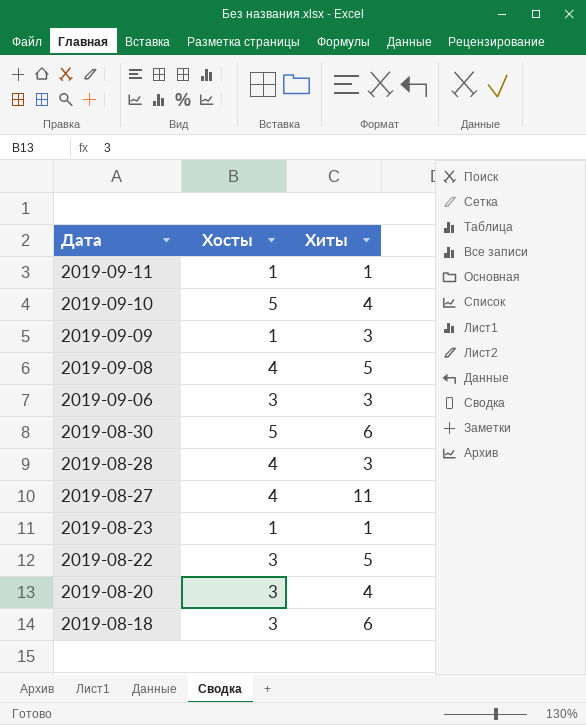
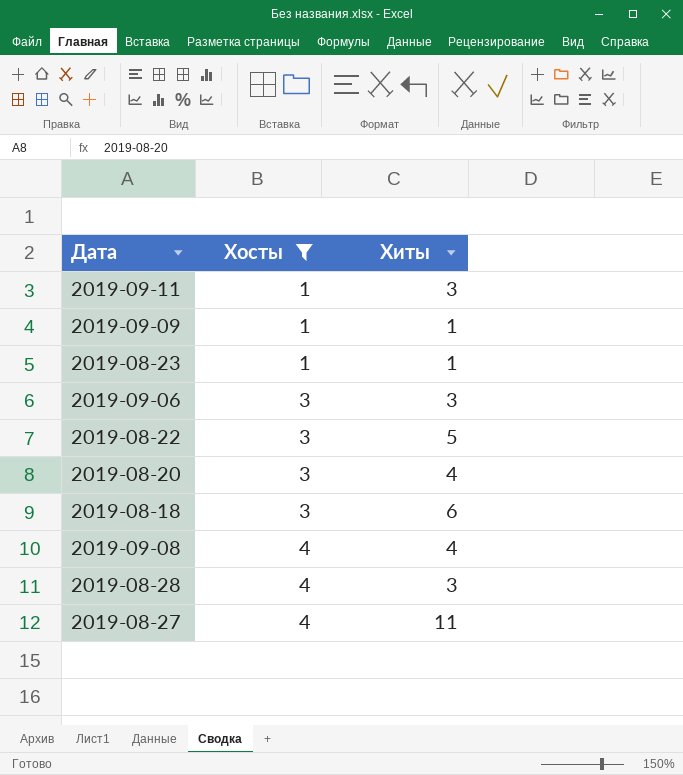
filter: none -> Хосты != 5
row order: Дата descending -> Хосты ascending
2019-09-11 | Хиты: 1 -> 3
2019-09-09 | Хиты: 3 -> 1
2019-09-08 | Хиты: 5 -> 4

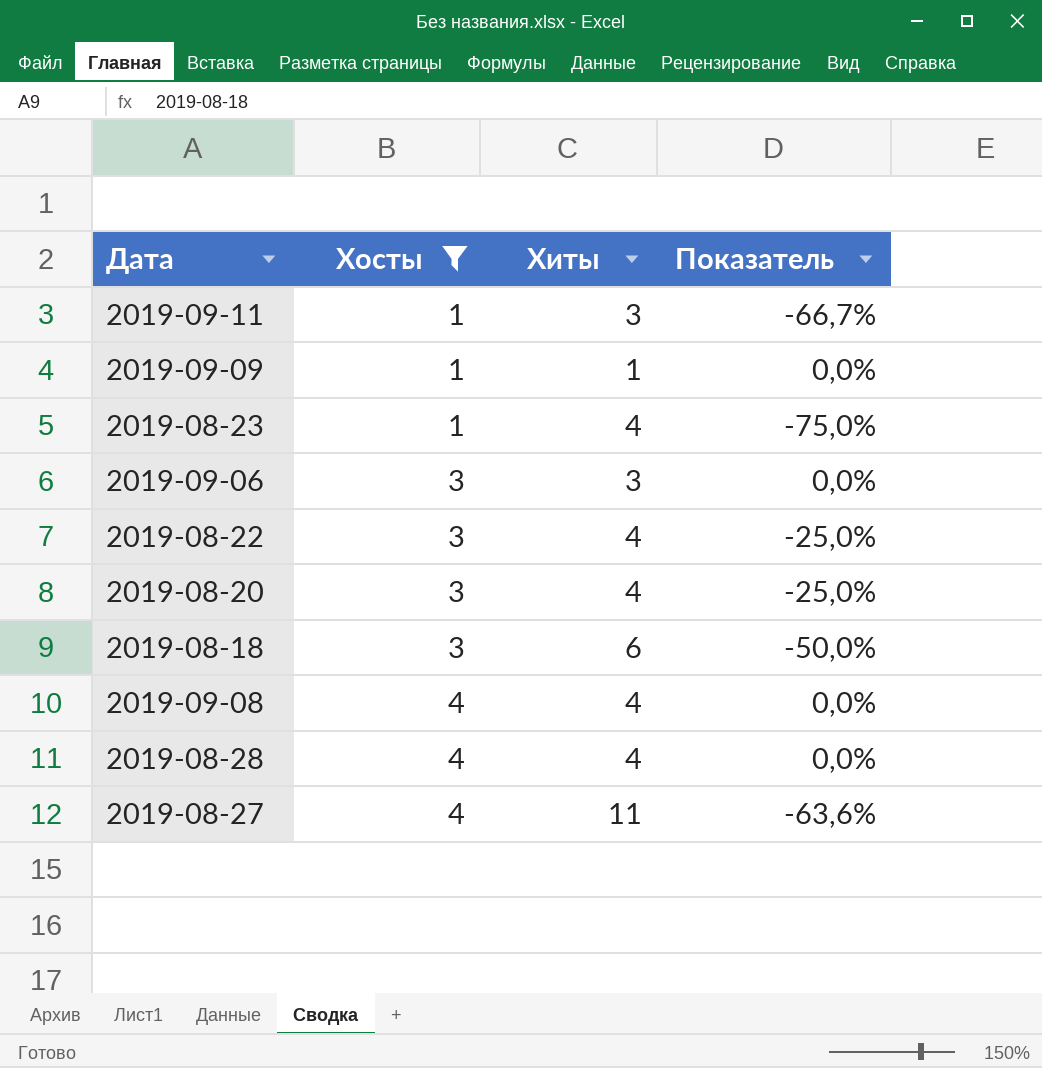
column Показатель | formula: none -> ([Хосты] - [Хиты]) / [Хиты]
2019-08-23 | Хиты: 1 -> 4
2019-08-22 | Хиты: 5 -> 4
2019-08-28 | Хиты: 3 -> 4

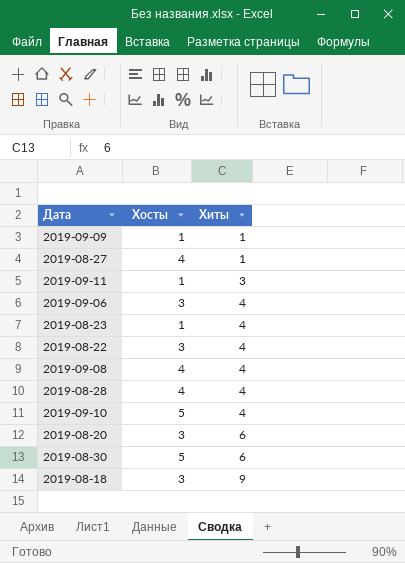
filter: Хосты != 5 -> none
row order: Хосты ascending -> Хиты ascending
column Показатель | formula: ([Хосты] - [Хиты]) / [Хиты] -> none
2019-08-27 | Хиты: 11 -> 1
2019-09-06 | Хиты: 3 -> 4
2019-08-20 | Хиты: 4 -> 6
2019-08-18 | Хиты: 6 -> 9

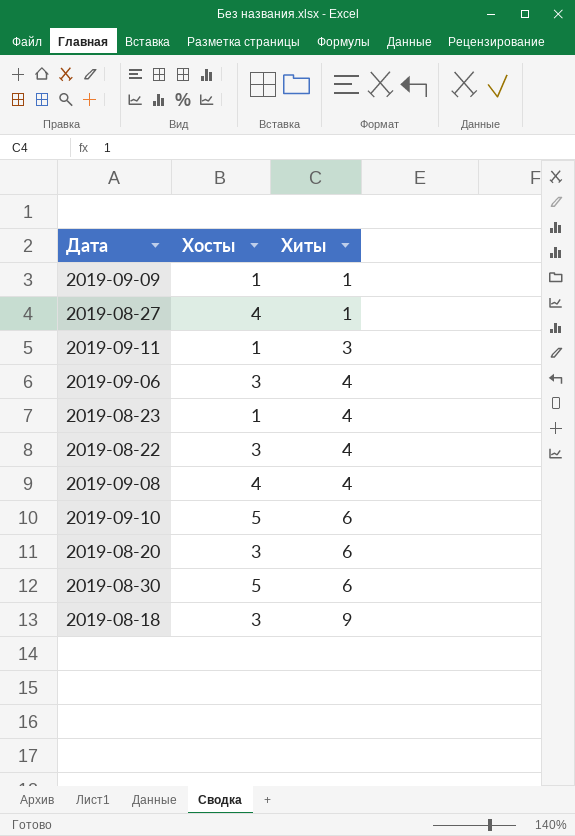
row 2019-08-28: 4 | 4 -> none
2019-09-10 | Хиты: 4 -> 6

